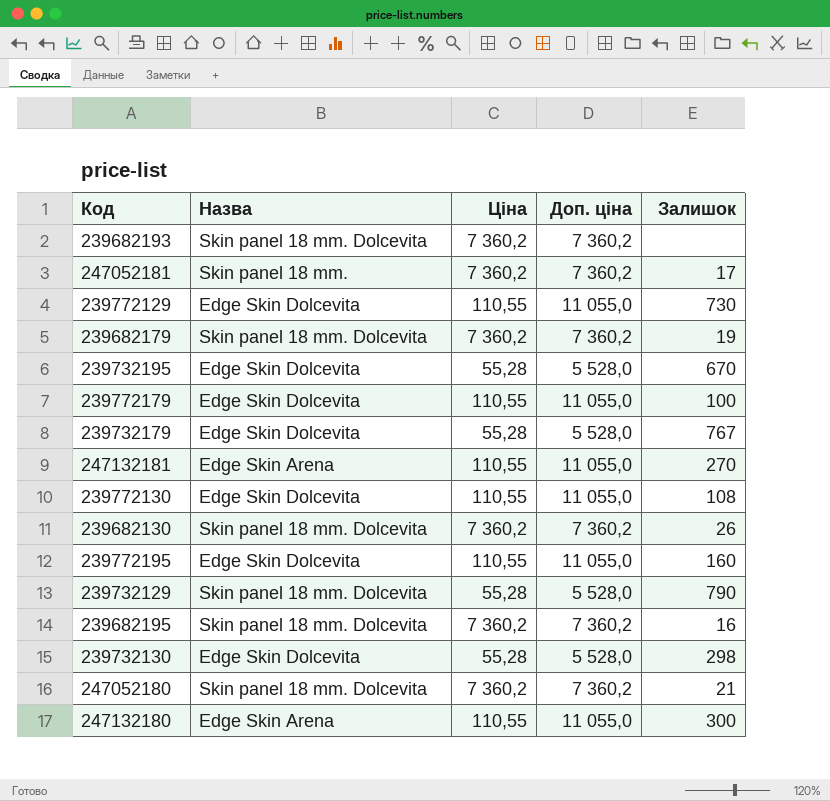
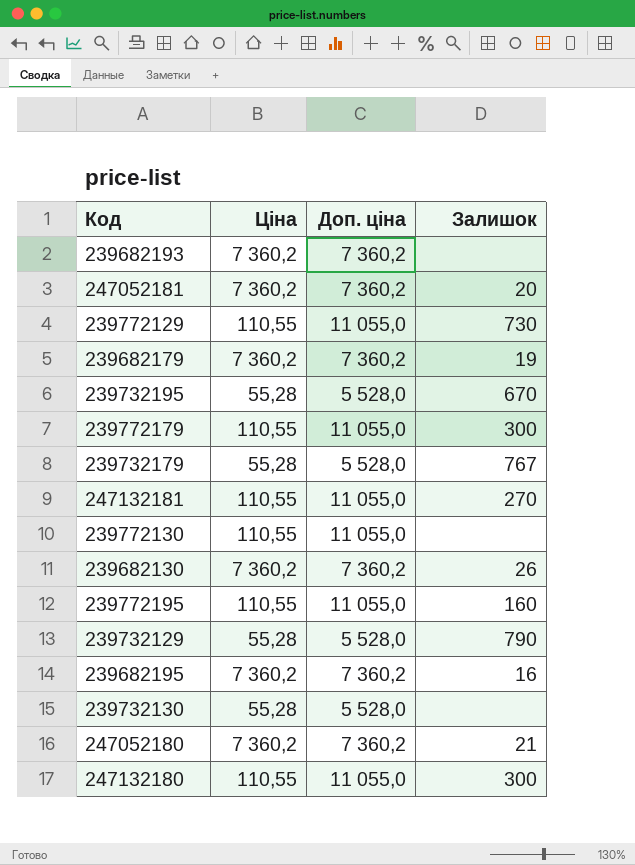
column Назва | position: 2 -> none
247052181 | Залишок: 17 -> 20
239772179 | Залишок: 100 -> 300
239772130 | Залишок: 108 -> none
239732130 | Залишок: 298 -> none

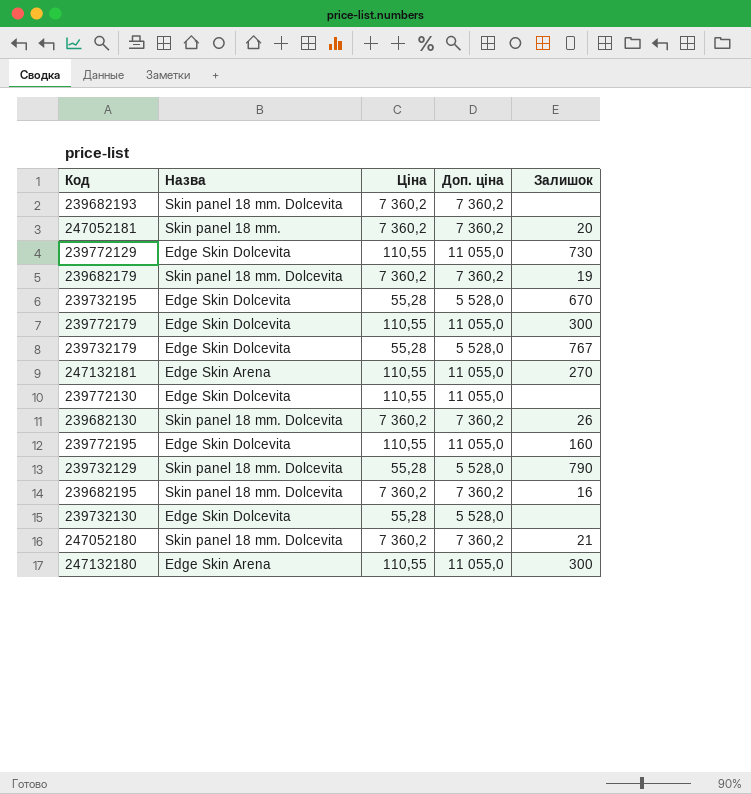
column Назва | position: none -> 2

